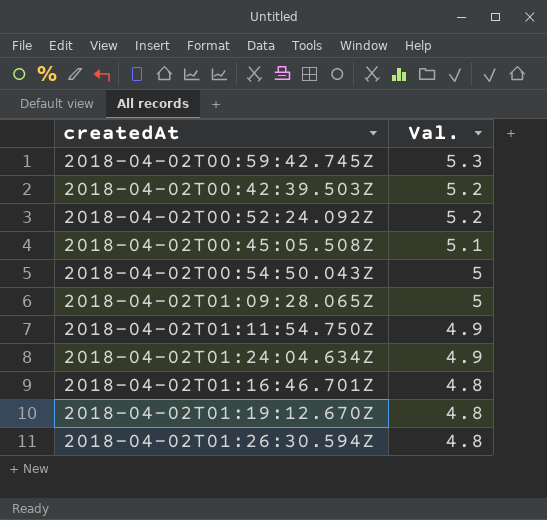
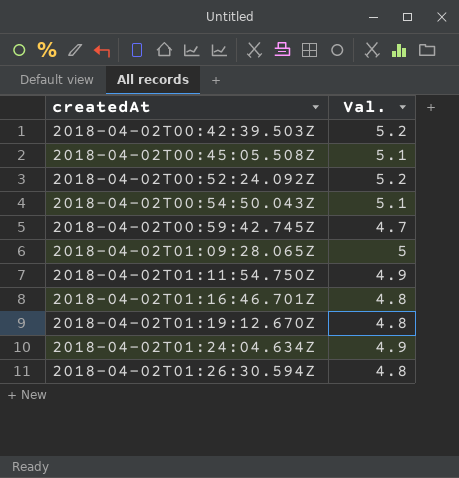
row order: Val. descending -> createdAt ascending
2018-04-02T00:54:50.043Z | Val.: 5 -> 5.1
2018-04-02T00:59:42.745Z | Val.: 5.3 -> 4.7

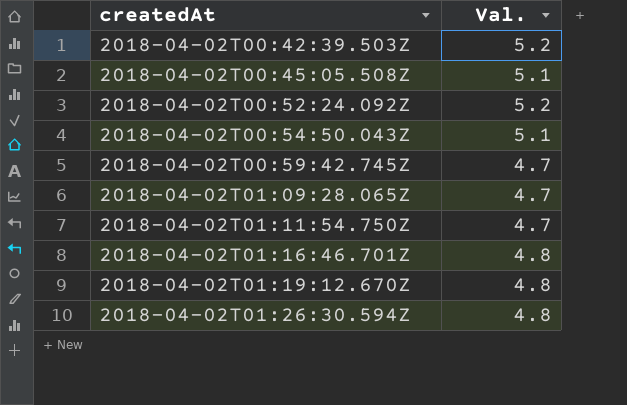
row 2018-04-02T01:24:04.634Z: 4.9 -> none
2018-04-02T01:09:28.065Z | Val.: 5 -> 4.7
2018-04-02T01:11:54.750Z | Val.: 4.9 -> 4.7

